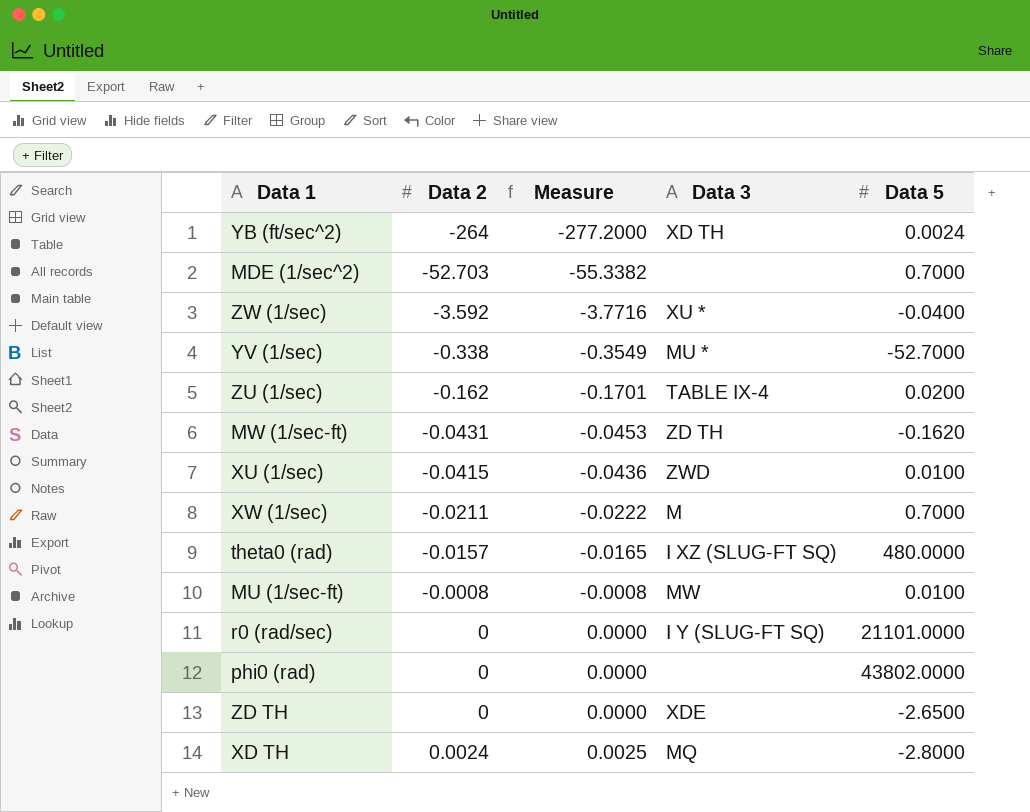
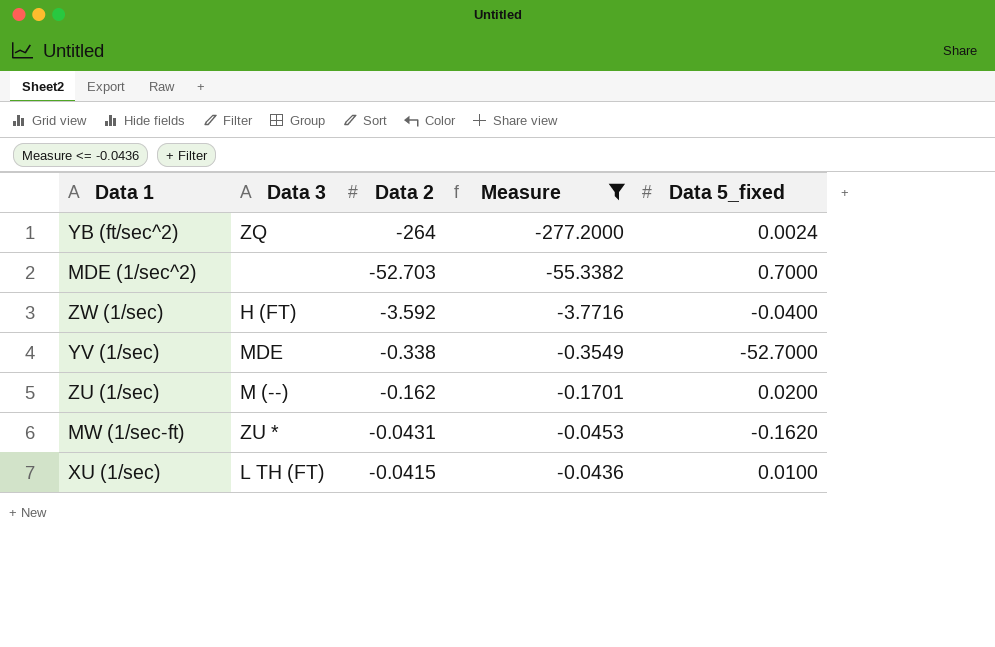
filter: none -> Measure <= -0.0436
column Data 3 | position: 4 -> 2
column name: Data 5 -> Data 5_fixed
YB (ft/sec^2) | Data 3: XD TH -> ZQ
ZW (1/sec) | Data 3: XU * -> H (FT)
YV (1/sec) | Data 3: MU * -> MDE
ZU (1/sec) | Data 3: TABLE IX-4 -> M (--)
MW (1/sec-ft) | Data 3: ZD TH -> ZU *
XU (1/sec) | Data 3: ZWD -> L TH (FT)

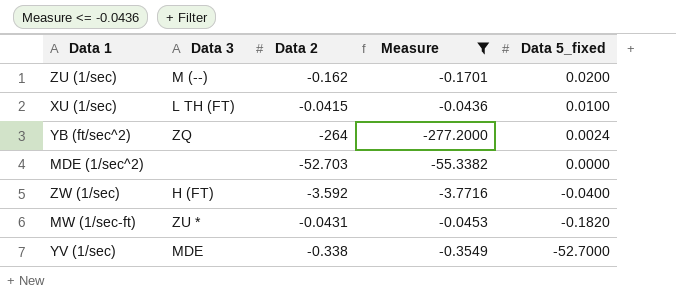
row order: Data 2 ascending -> Data 5_fixed descending
MDE (1/sec^2) | Data 5_fixed: 0.7000 -> 0.0000
MW (1/sec-ft) | Data 5_fixed: -0.1620 -> -0.1820

